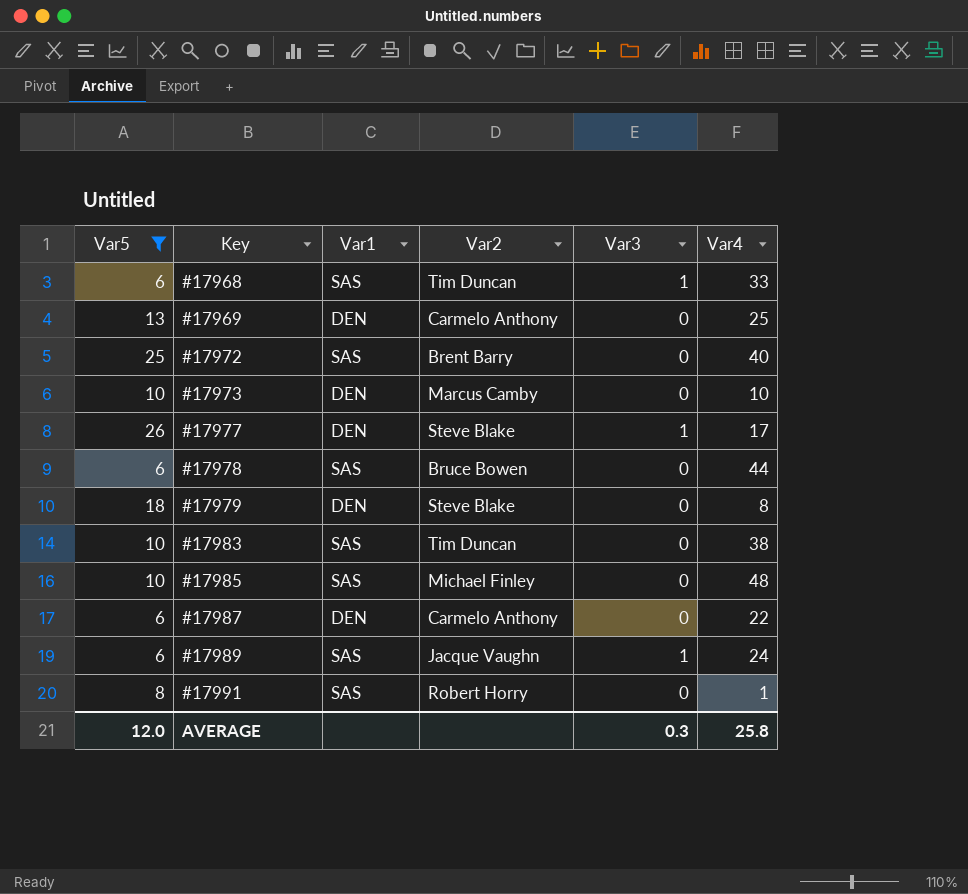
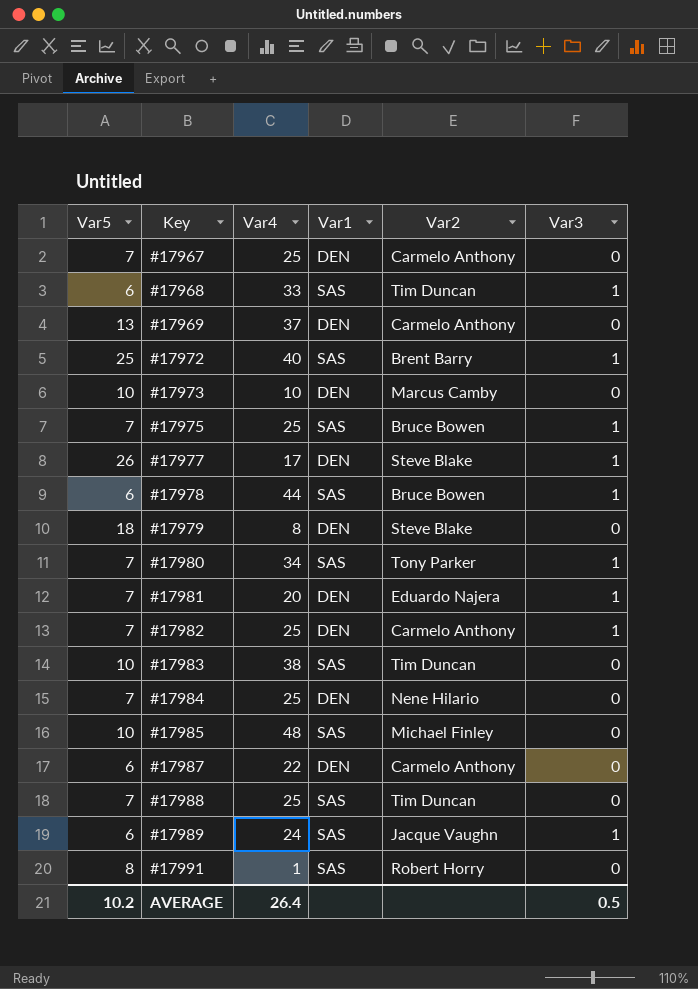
filter: Var5 != 7 -> none
column Var4 | position: 6 -> 3
#17969 | Var4: 25 -> 37
#17972 | Var3: 0 -> 1
#17978 | Var3: 0 -> 1
AVERAGE | Var5: 12.0 -> 10.2
AVERAGE | Var4: 25.8 -> 26.4
AVERAGE | Var3: 0.3 -> 0.5

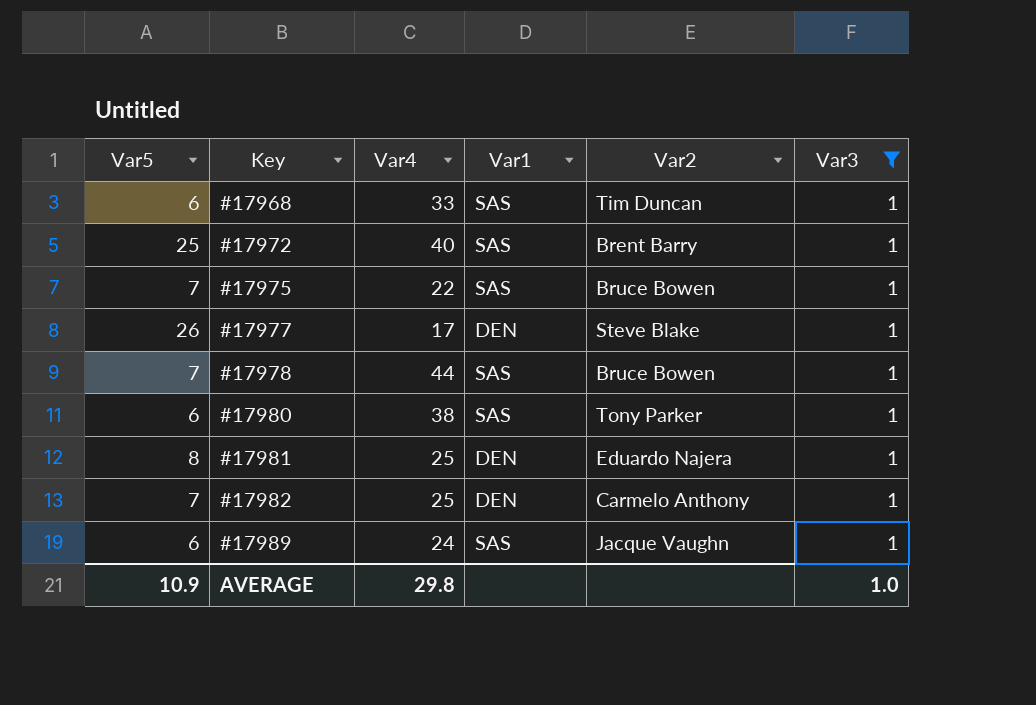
filter: none -> Var3 = 1
#17975 | Var4: 25 -> 22
#17978 | Var5: 6 -> 7
#17980 | Var5: 7 -> 6
#17980 | Var4: 34 -> 38
#17981 | Var5: 7 -> 8
#17981 | Var4: 20 -> 25
AVERAGE | Var5: 10.2 -> 10.9
AVERAGE | Var4: 26.4 -> 29.8
AVERAGE | Var3: 0.5 -> 1.0

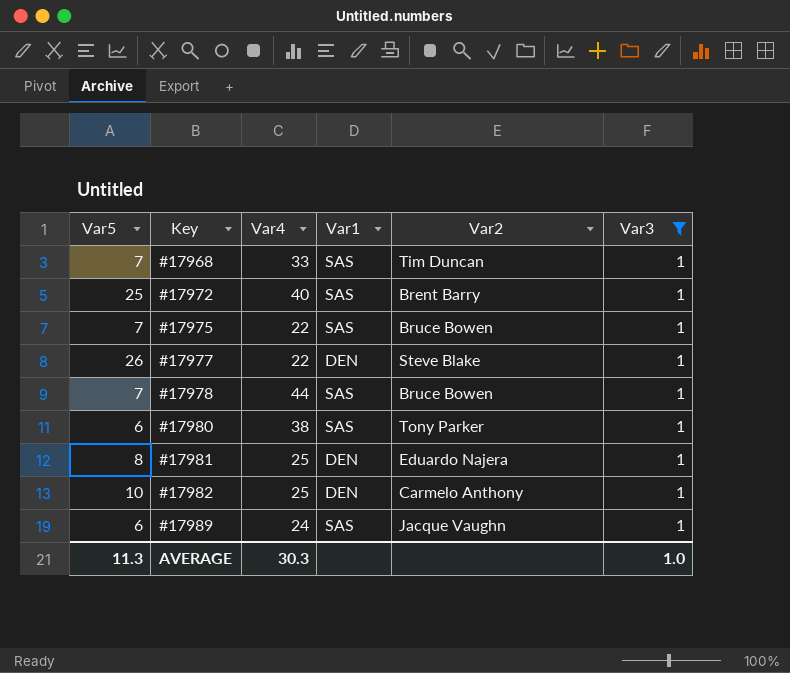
#17968 | Var5: 6 -> 7
#17977 | Var4: 17 -> 22
#17982 | Var5: 7 -> 10
AVERAGE | Var5: 10.9 -> 11.3
AVERAGE | Var4: 29.8 -> 30.3

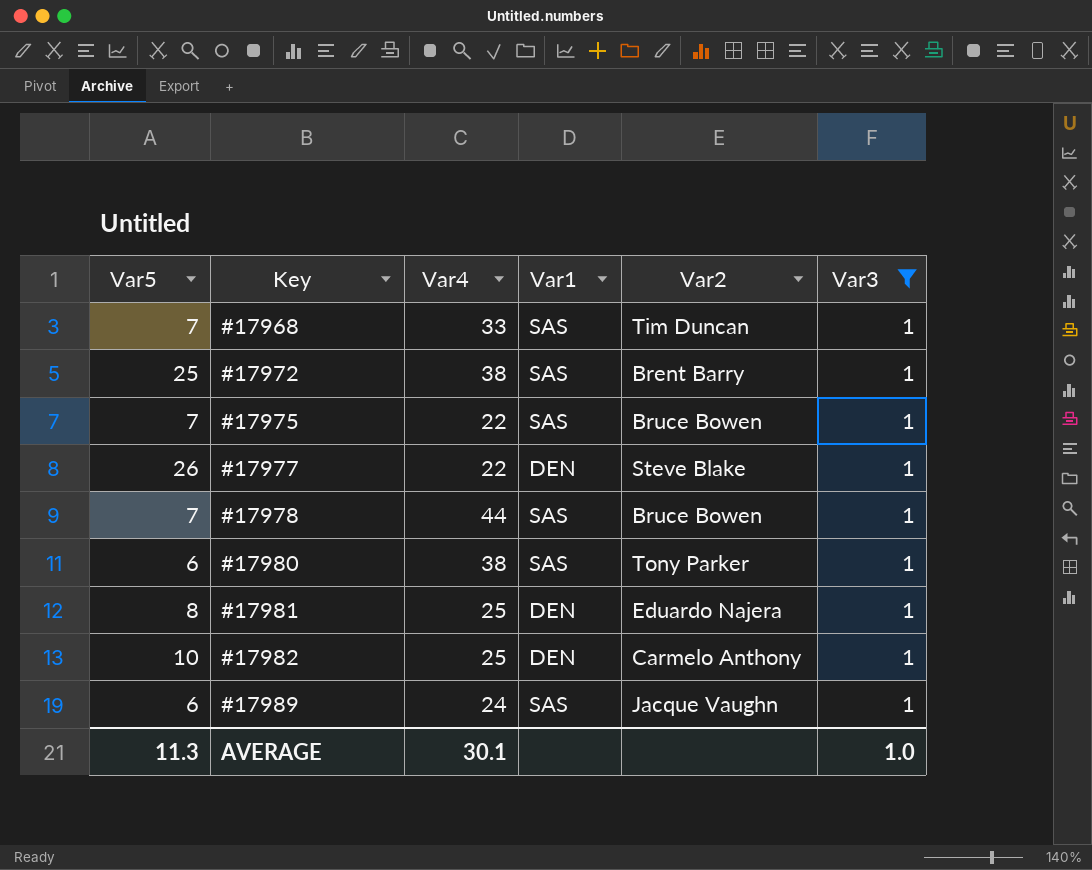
#17972 | Var4: 40 -> 38
AVERAGE | Var4: 30.3 -> 30.1

